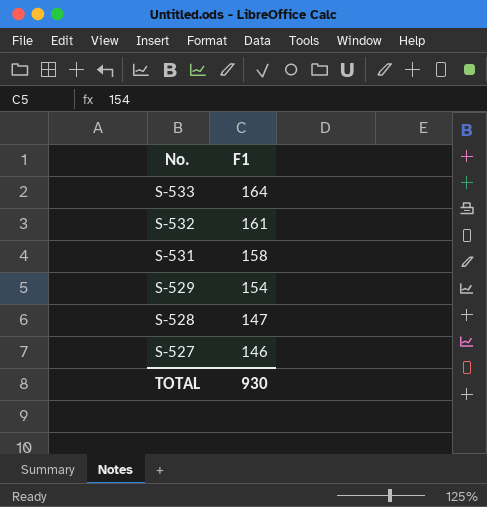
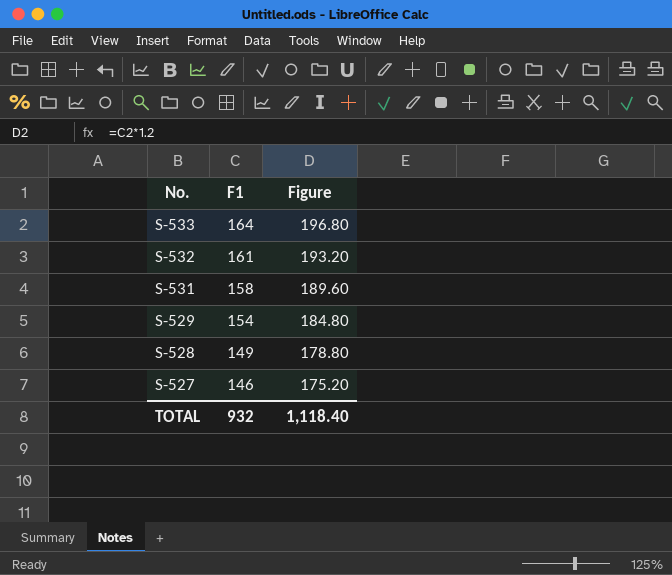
column Figure | formula: none -> [F1] * 1.2
S-528 | F1: 147 -> 149
TOTAL | F1: 930 -> 932

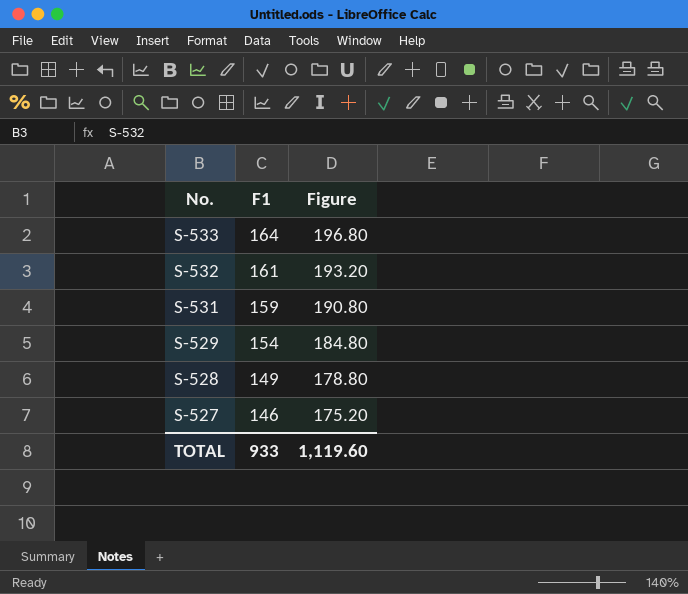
S-531 | F1: 158 -> 159
S-531 | Figure: 189.60 -> 190.80
TOTAL | F1: 932 -> 933
TOTAL | Figure: 1,118.40 -> 1,119.60

